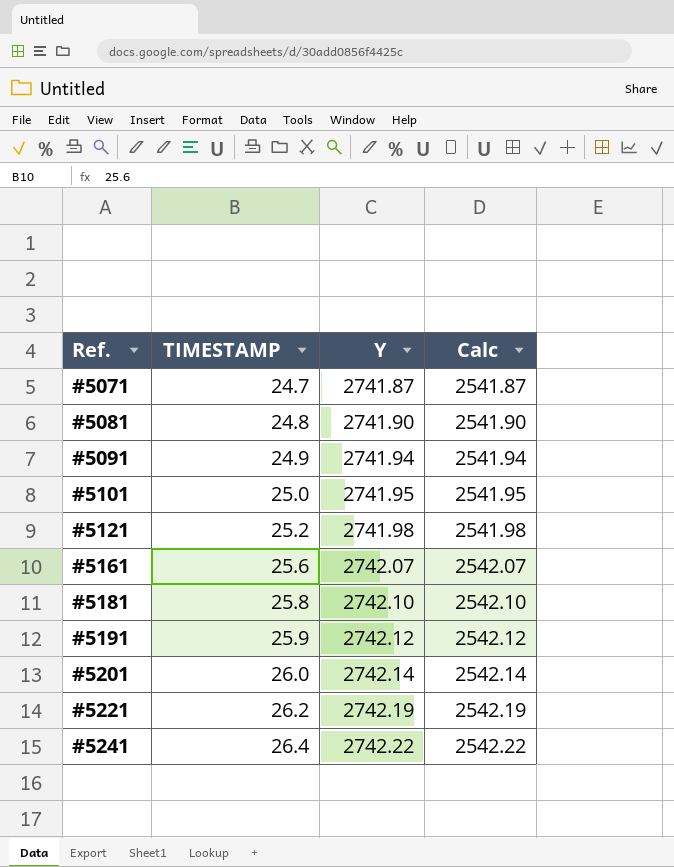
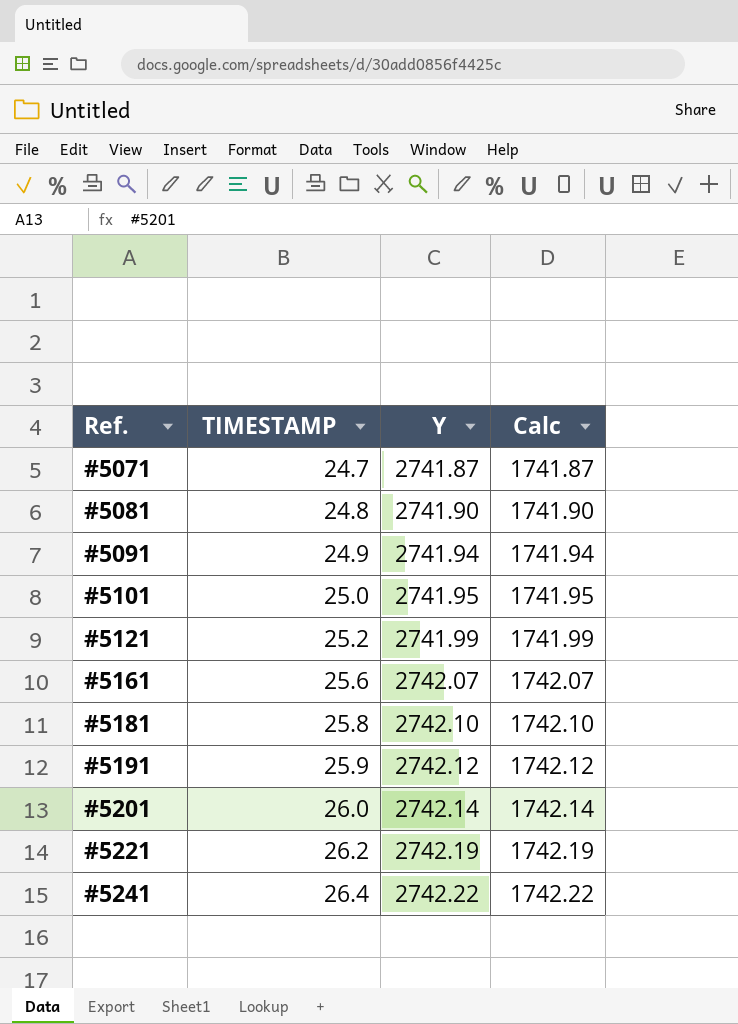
column Calc | formula: [Y] - 200 -> [Y] - 1000
#5121 | Y: 2741.98 -> 2741.99

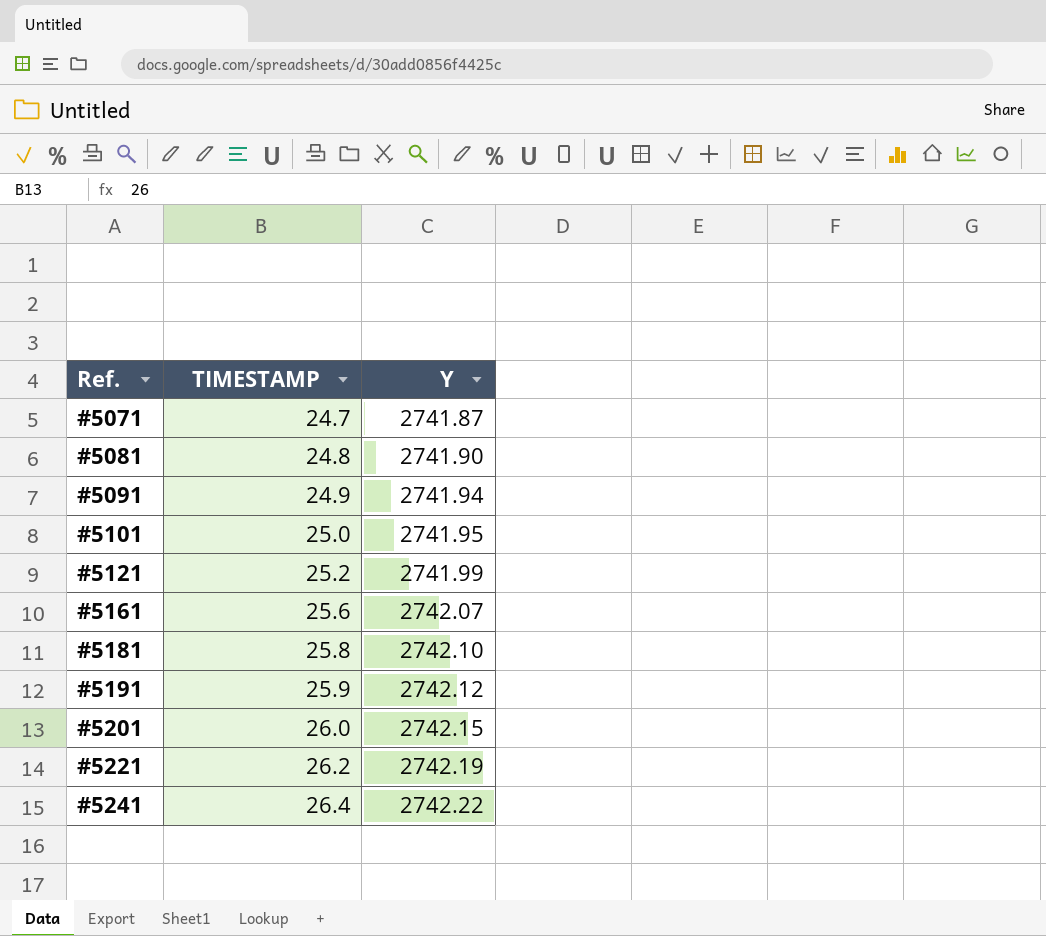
column Calc | formula: [Y] - 1000 -> none
#5201 | Y: 2742.14 -> 2742.15

